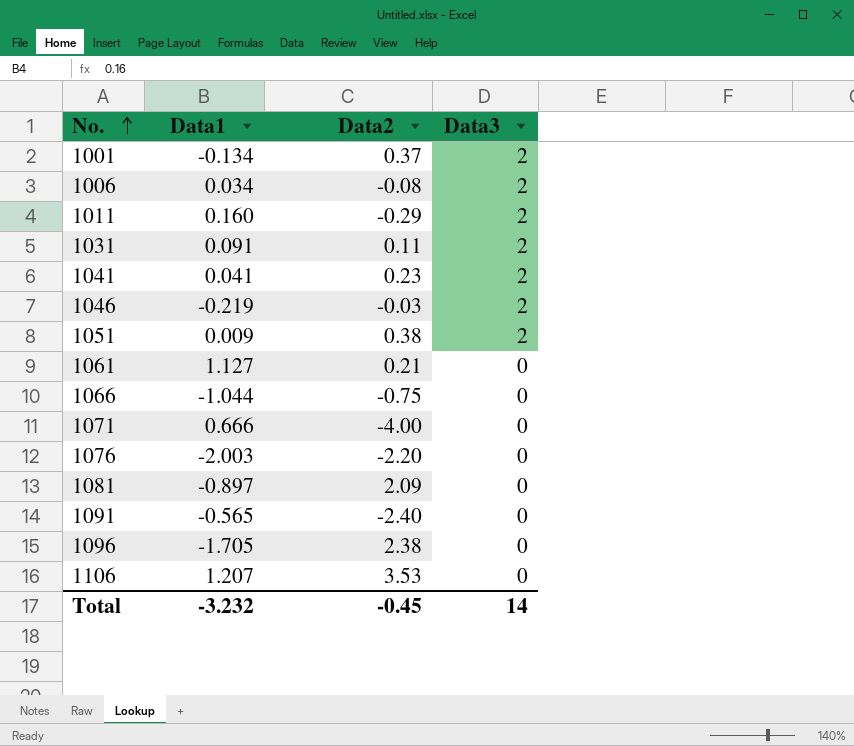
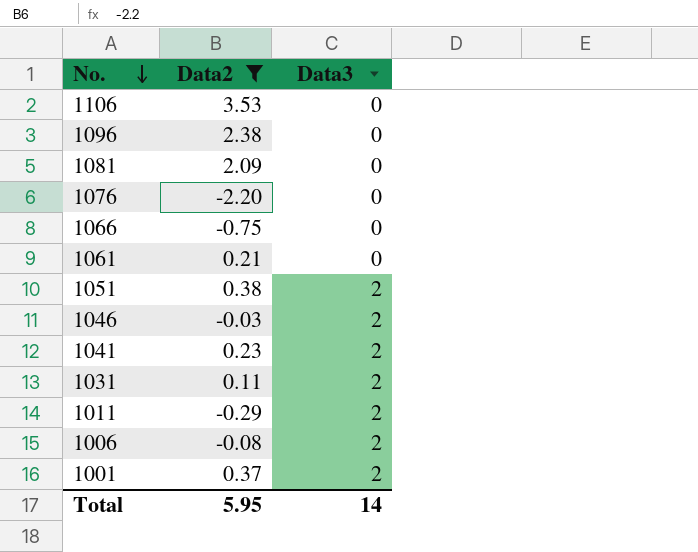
filter: none -> Data2 >= -2.20
row order: No. ascending -> No. descending
column Data1 | position: 2 -> none
Total | Data2: -0.45 -> 5.95

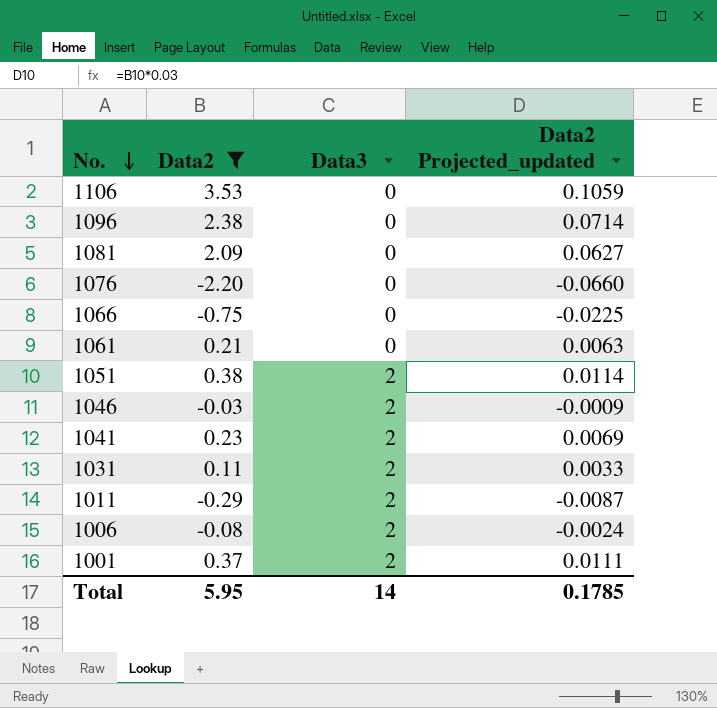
column Data2 Projected_updated | formula: none -> [Data2] * 0.03

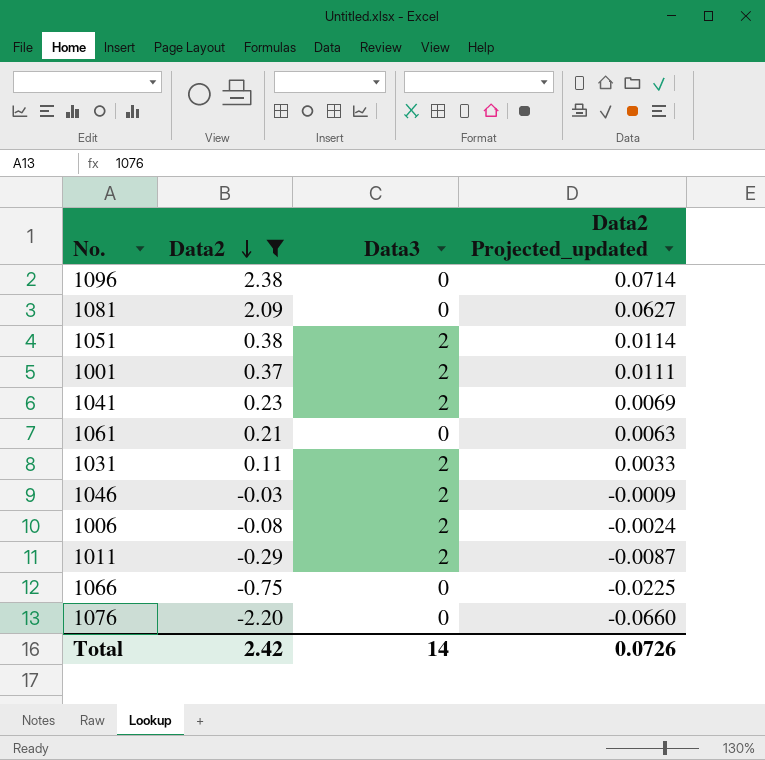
row order: No. descending -> Data2 descending
row 1106: 3.53 | 0 | 0.1059 -> none
Total | Data2: 5.95 -> 2.42
Total | Data2 Projected_updated: 0.1785 -> 0.0726

